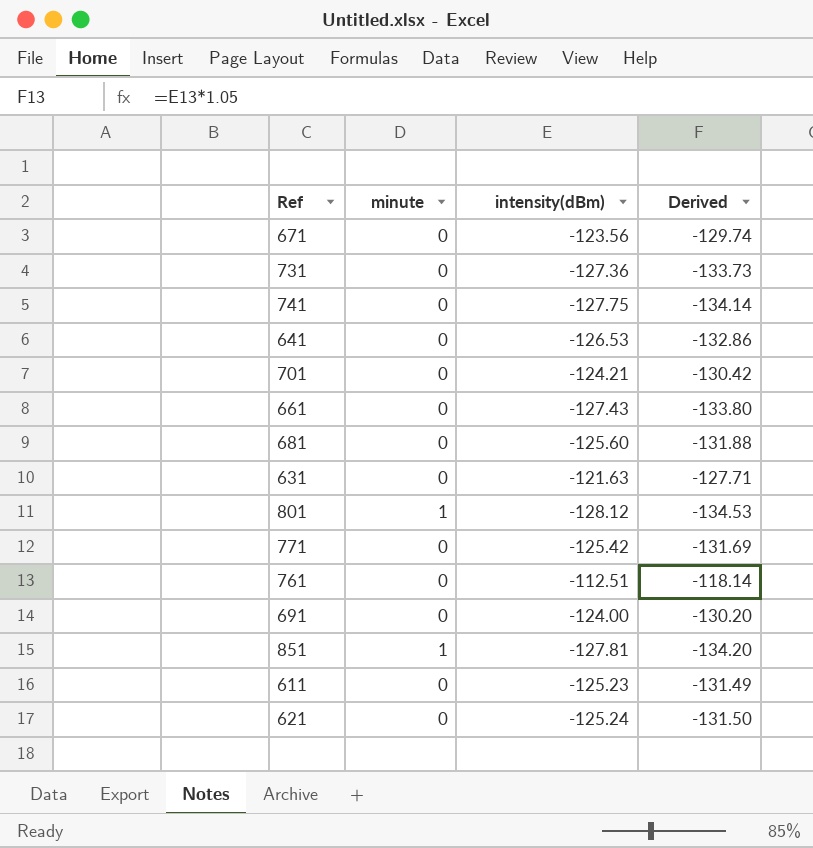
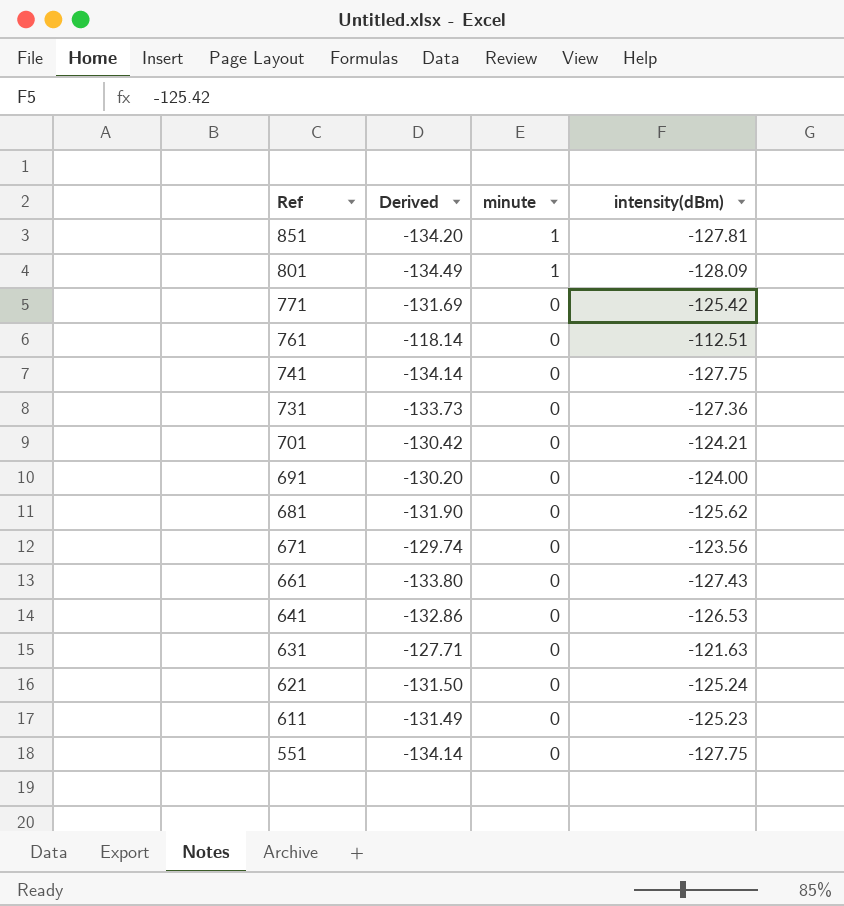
row order: none -> Ref descending
column Derived | position: 4 -> 2
801 | Derived: -134.53 -> -134.49
801 | intensity(dBm): -128.12 -> -128.09
681 | Derived: -131.88 -> -131.90
681 | intensity(dBm): -125.60 -> -125.62
row 551: none -> -134.14 | 0 | -127.75

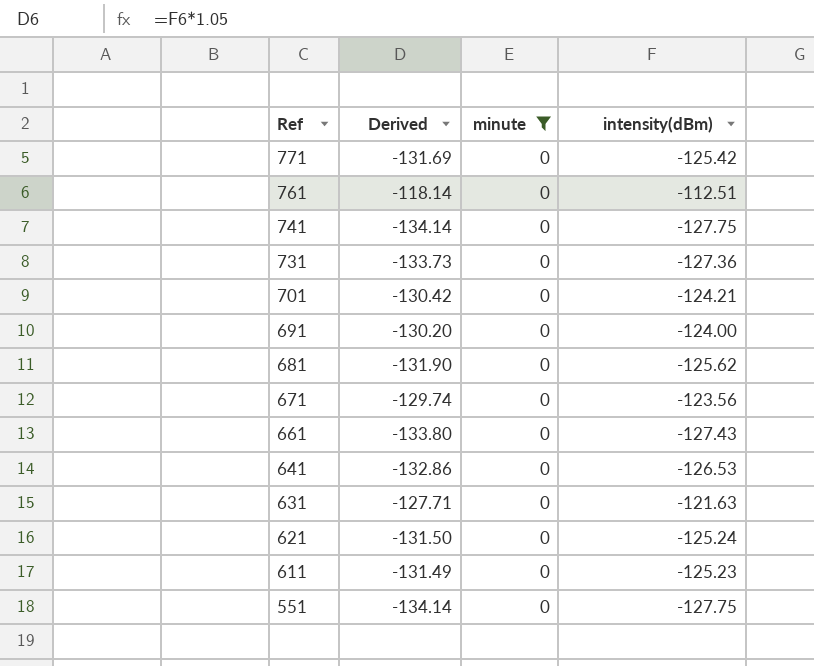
filter: none -> minute = 0

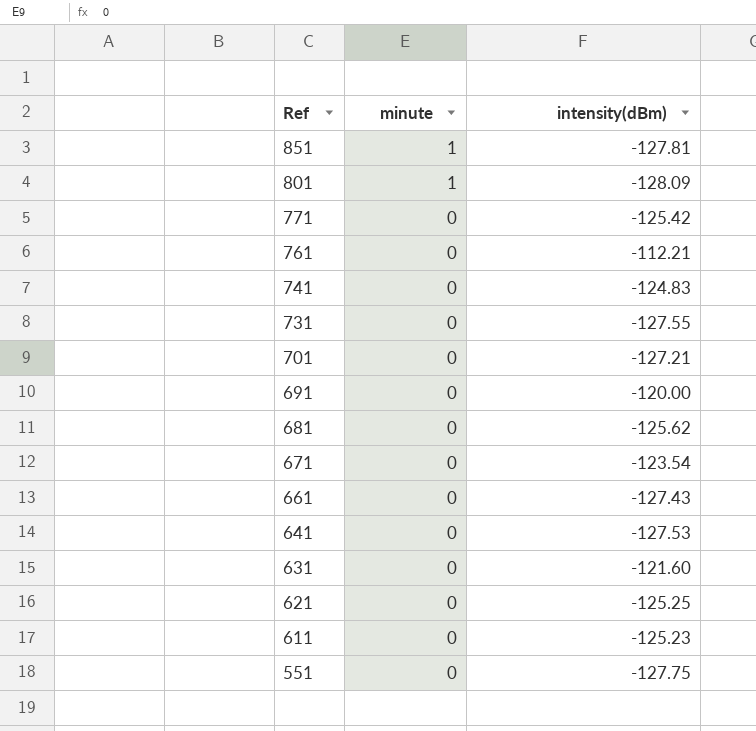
filter: minute = 0 -> none
column Derived | formula: [intensity(dBm)] * 1.05 -> none
761 | intensity(dBm): -112.51 -> -112.21
741 | intensity(dBm): -127.75 -> -124.83
731 | intensity(dBm): -127.36 -> -127.55
701 | intensity(dBm): -124.21 -> -127.21
691 | intensity(dBm): -124.00 -> -120.00
671 | intensity(dBm): -123.56 -> -123.54
641 | intensity(dBm): -126.53 -> -127.53
631 | intensity(dBm): -121.63 -> -121.60
621 | intensity(dBm): -125.24 -> -125.25

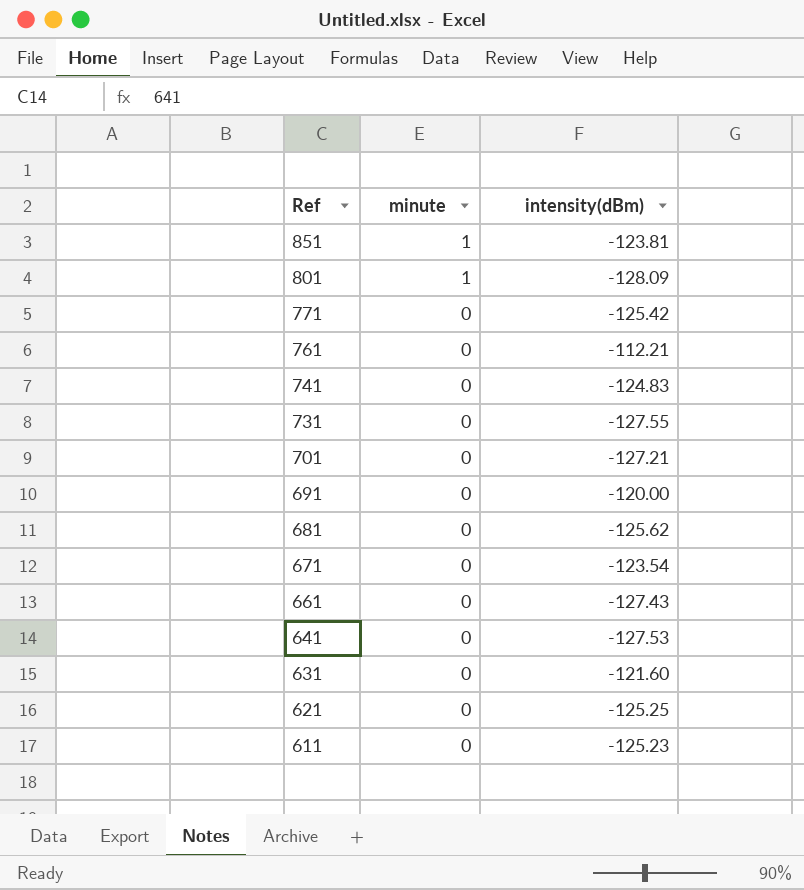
row 551: 0 | -127.75 -> none
851 | intensity(dBm): -127.81 -> -123.81

